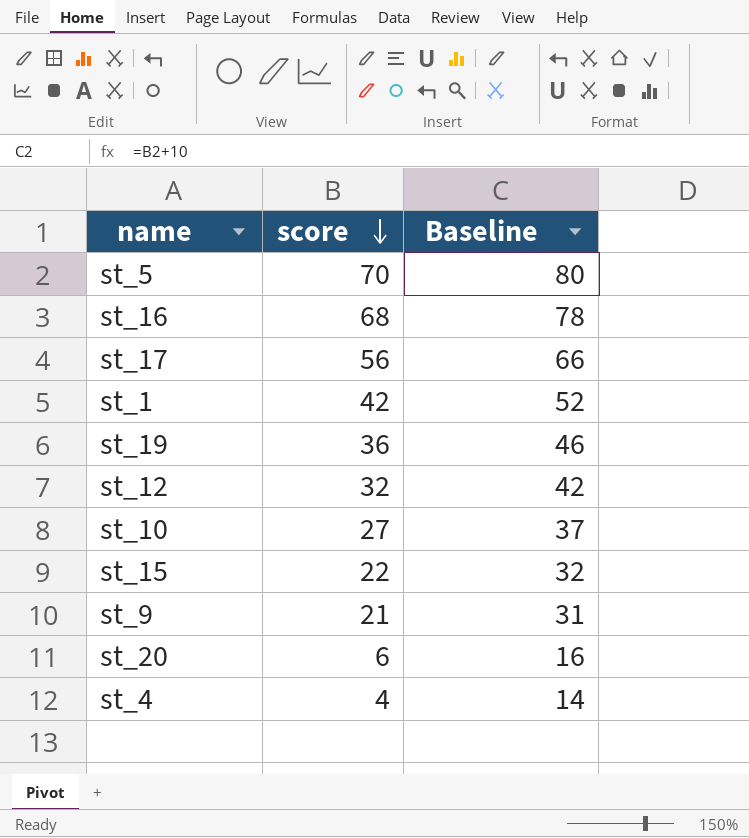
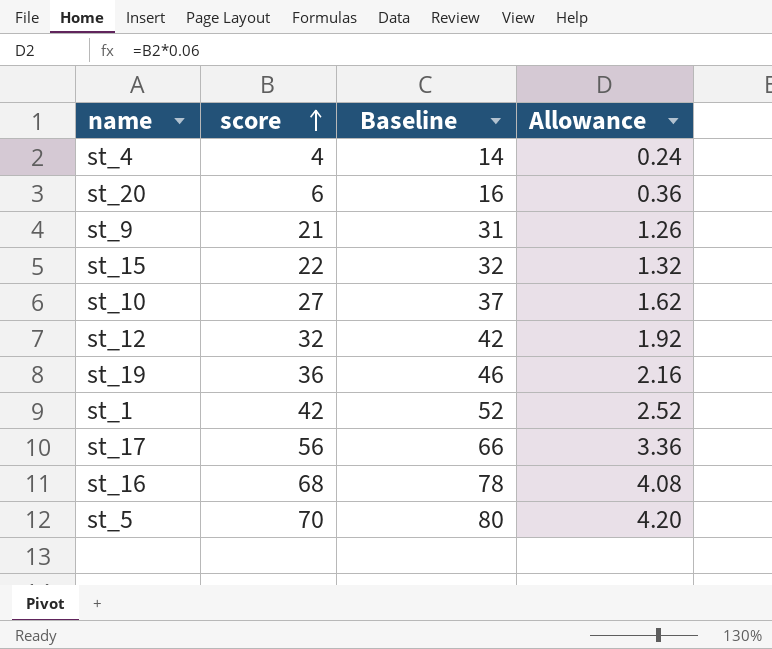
row order: score descending -> score ascending
column Allowance | formula: none -> [score] * 0.06

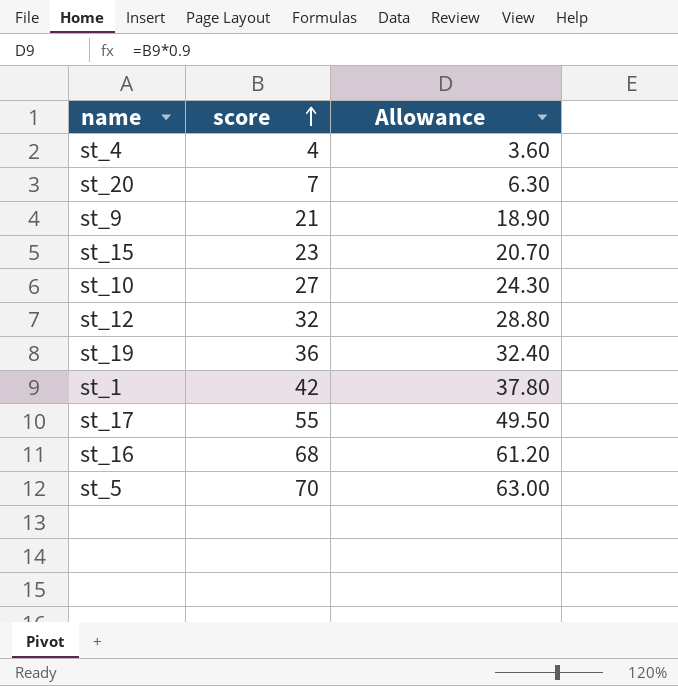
column Baseline | formula: [score] + 10 -> none
column Allowance | formula: [score] * 0.06 -> [score] * 0.9
st_20 | score: 6 -> 7
st_15 | score: 22 -> 23
st_17 | score: 56 -> 55

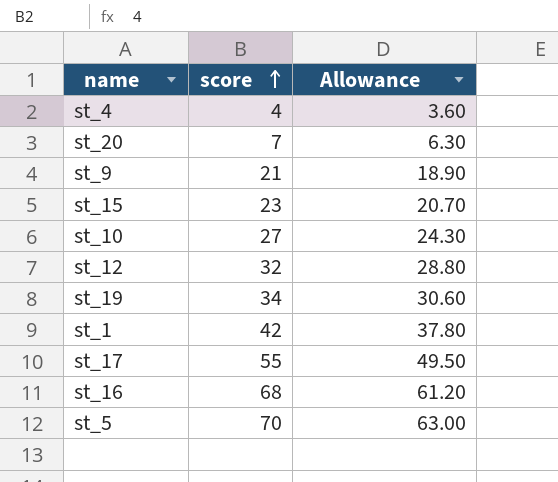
st_19 | score: 36 -> 34
st_19 | Allowance: 32.40 -> 30.60

